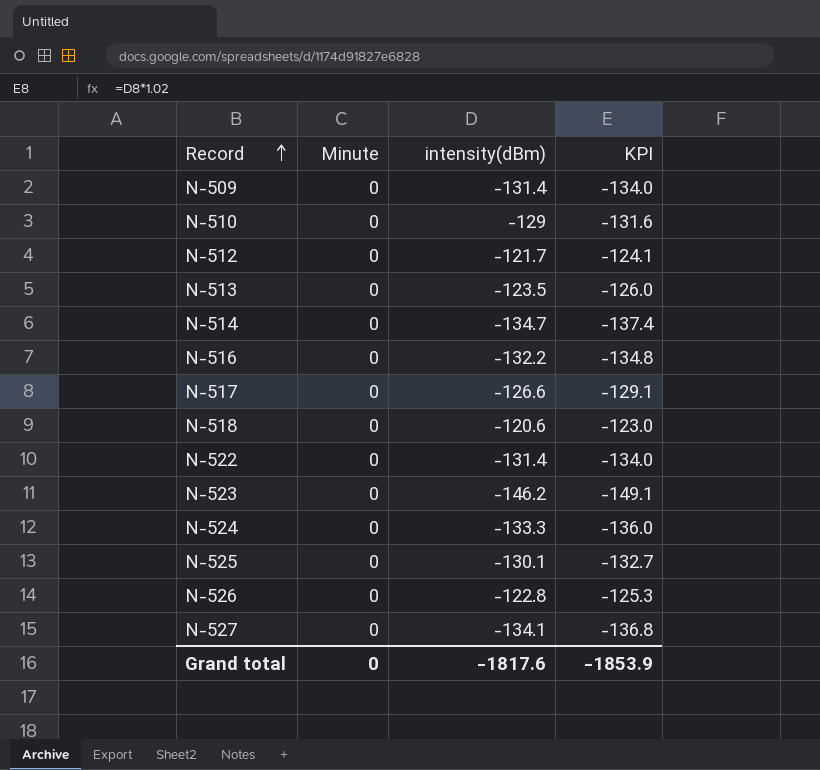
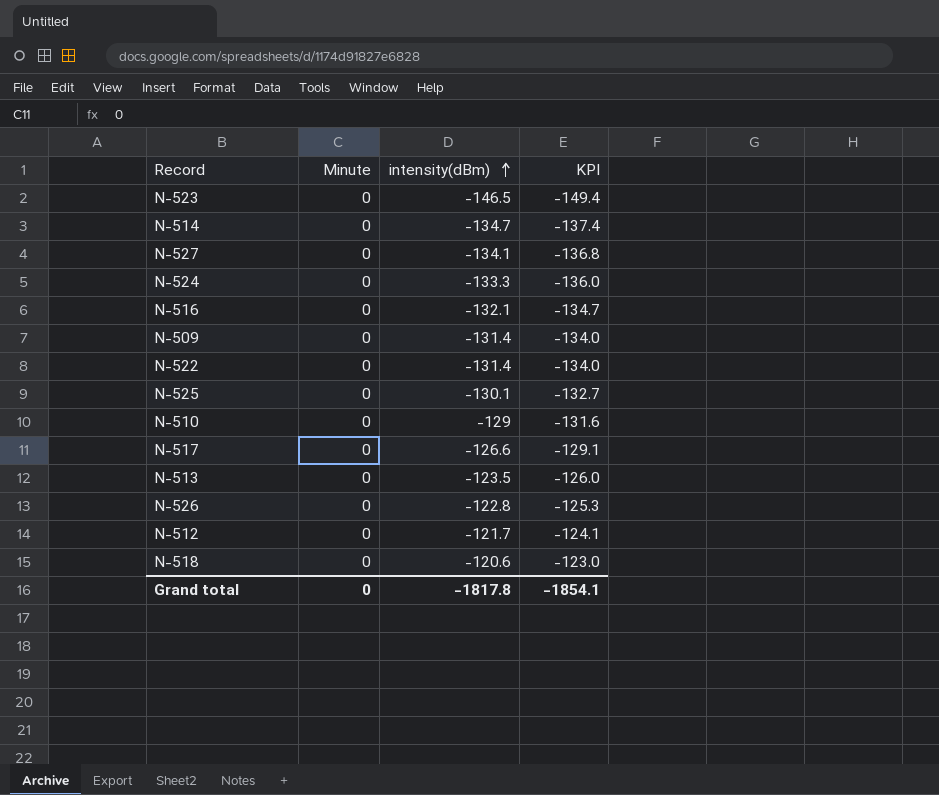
row order: Record ascending -> intensity(dBm) ascending
N-523 | intensity(dBm): -146.2 -> -146.5
N-523 | KPI: -149.1 -> -149.4
N-516 | intensity(dBm): -132.2 -> -132.1
N-516 | KPI: -134.8 -> -134.7
Grand total | intensity(dBm): -1817.6 -> -1817.8
Grand total | KPI: -1853.9 -> -1854.1

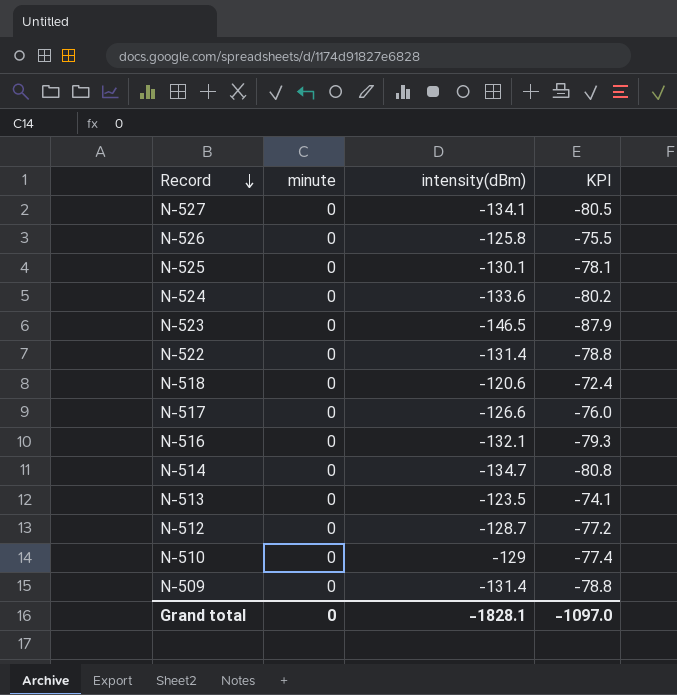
row order: intensity(dBm) ascending -> Record descending
column name: Minute -> minute
column KPI | formula: [intensity(dBm)] * 1.02 -> [intensity(dBm)] * 0.6
N-526 | intensity(dBm): -122.8 -> -125.8
N-524 | intensity(dBm): -133.3 -> -133.6
N-512 | intensity(dBm): -121.7 -> -128.7
Grand total | intensity(dBm): -1817.8 -> -1828.1
Grand total | KPI: -1854.1 -> -1097.0

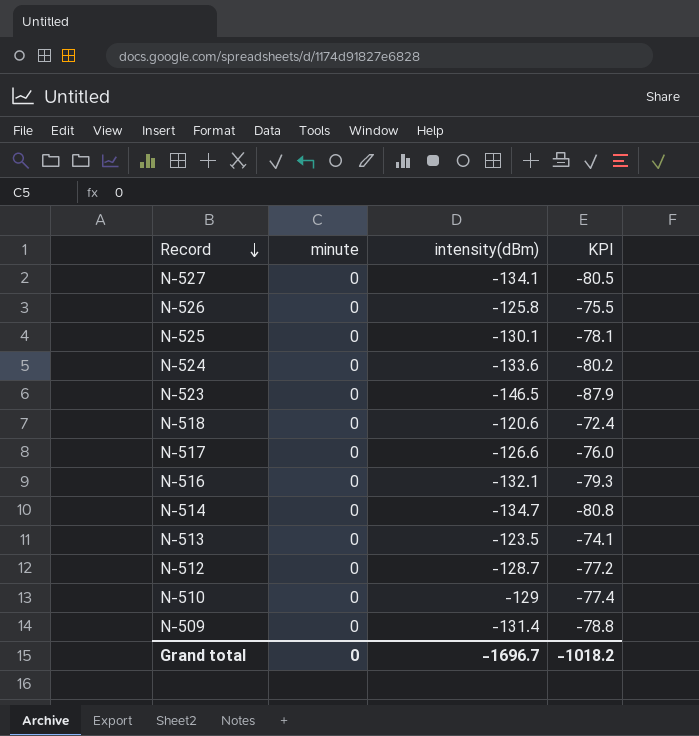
row N-522: 0 | -131.4 | -78.8 -> none
Grand total | intensity(dBm): -1828.1 -> -1696.7
Grand total | KPI: -1097.0 -> -1018.2

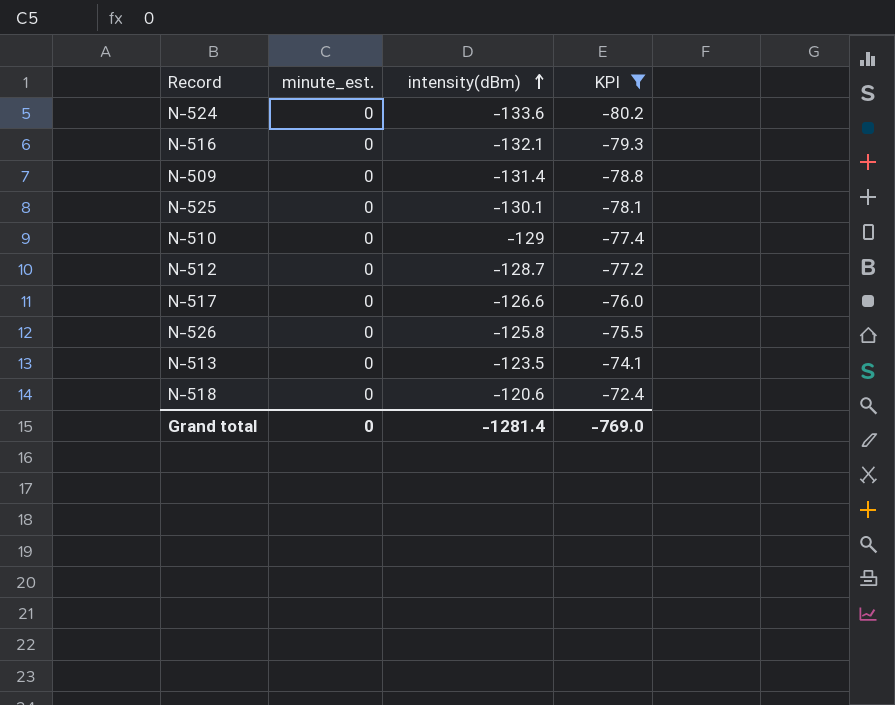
filter: none -> KPI >= -80.2
row order: Record descending -> intensity(dBm) ascending
column name: minute -> minute_est.
Grand total | intensity(dBm): -1696.7 -> -1281.4
Grand total | KPI: -1018.2 -> -769.0

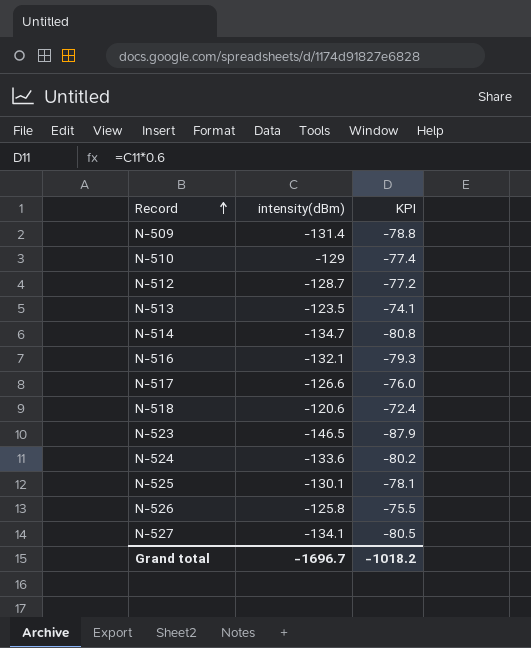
filter: KPI >= -80.2 -> none
row order: intensity(dBm) ascending -> Record ascending
column minute_est. | position: 2 -> none
Grand total | intensity(dBm): -1281.4 -> -1696.7
Grand total | KPI: -769.0 -> -1018.2

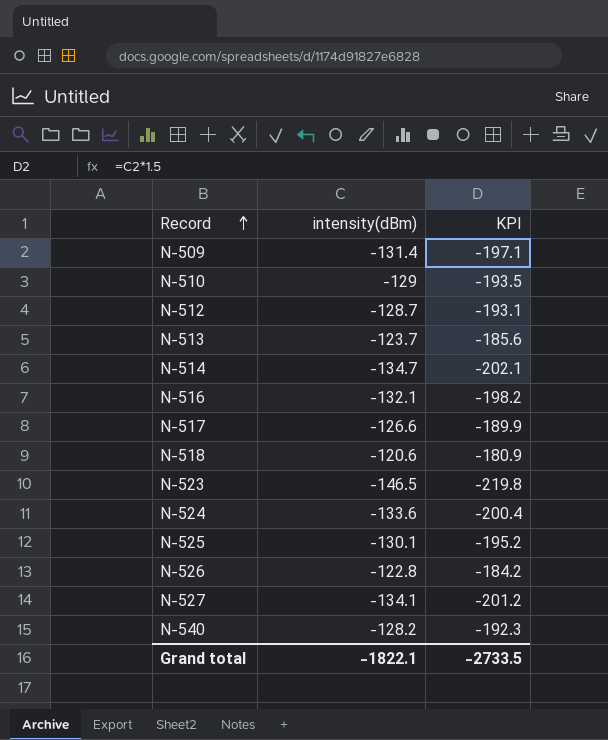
column KPI | formula: [intensity(dBm)] * 0.6 -> [intensity(dBm)] * 1.5
N-513 | intensity(dBm): -123.5 -> -123.7
N-526 | intensity(dBm): -125.8 -> -122.8
row N-540: none -> -128.2 | -192.3
Grand total | intensity(dBm): -1696.7 -> -1822.1
Grand total | KPI: -1018.2 -> -2733.5

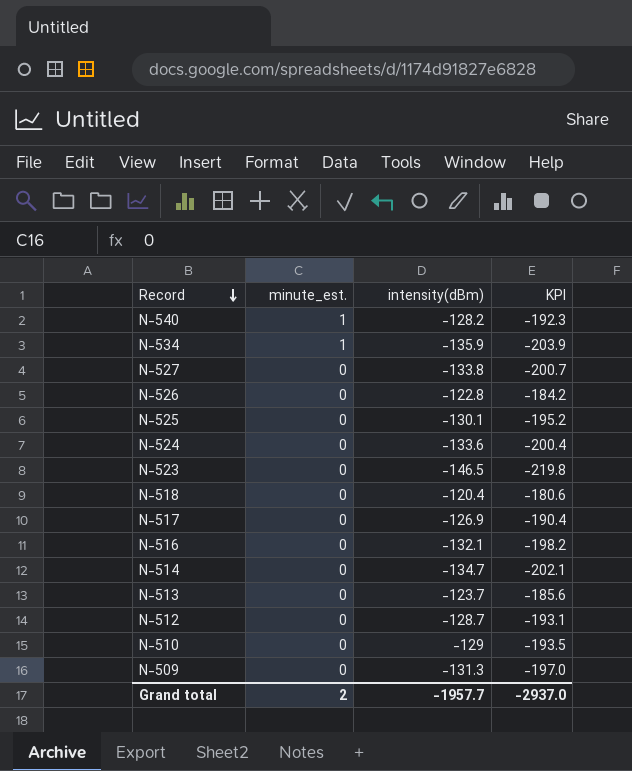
row order: Record ascending -> Record descending
column minute_est. | position: none -> 2
row N-534: none -> 1 | -135.9 | -203.9
N-527 | intensity(dBm): -134.1 -> -133.8
N-527 | KPI: -201.2 -> -200.7
N-518 | intensity(dBm): -120.6 -> -120.4
N-518 | KPI: -180.9 -> -180.6
N-517 | intensity(dBm): -126.6 -> -126.9
N-517 | KPI: -189.9 -> -190.4
N-509 | intensity(dBm): -131.4 -> -131.3
N-509 | KPI: -197.1 -> -197.0
Grand total | intensity(dBm): -1822.1 -> -1957.7
Grand total | KPI: -2733.5 -> -2937.0

